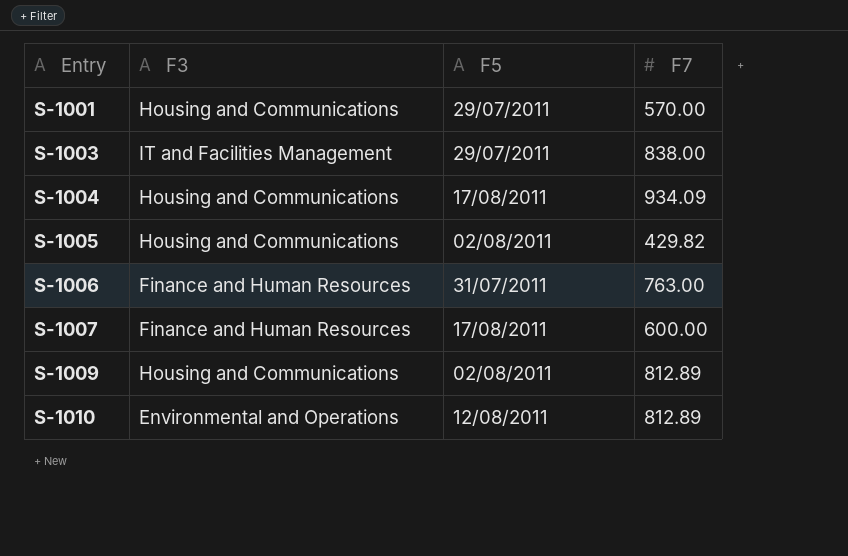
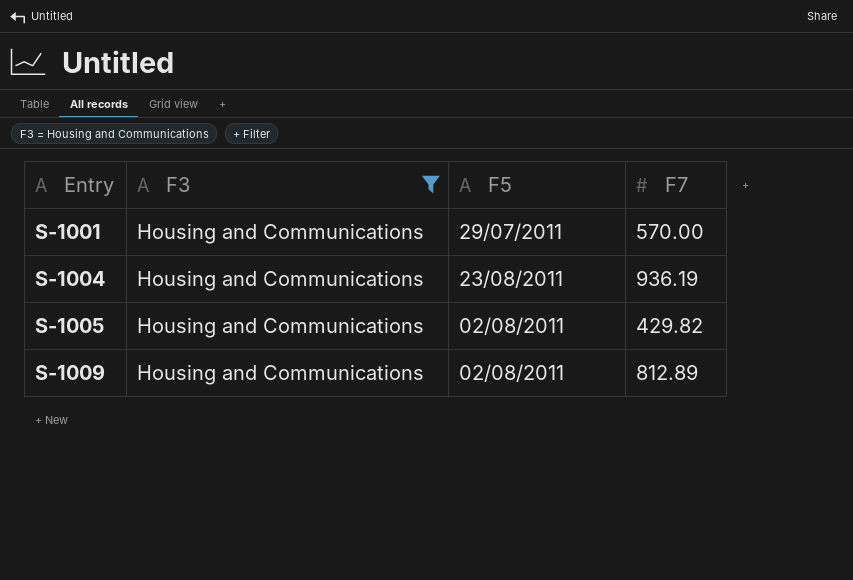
filter: none -> F3 = Housing and Communications
S-1004 | F5: 17/08/2011 -> 23/08/2011
S-1004 | F7: 934.09 -> 936.19

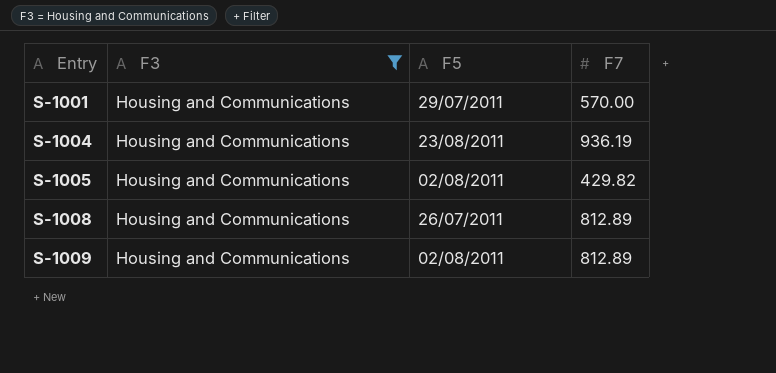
row S-1008: none -> Housing and Communications | 26/07/2011 | 812.89

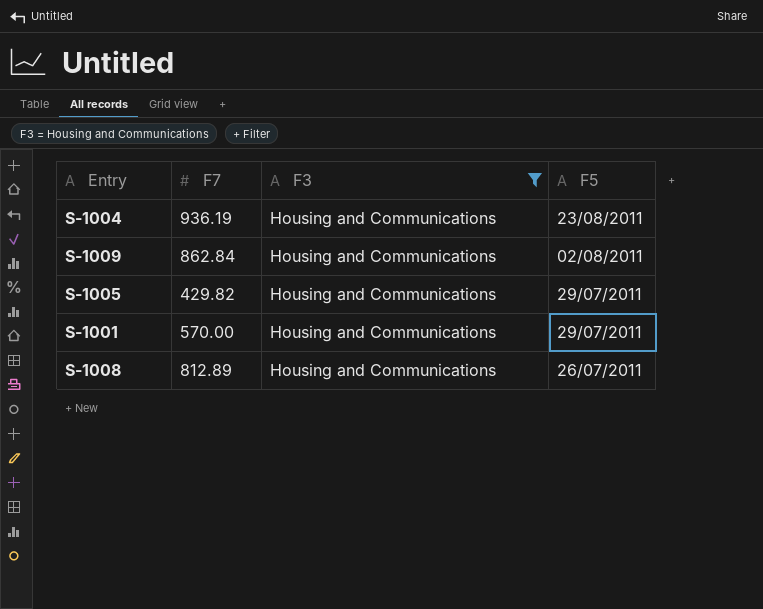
row order: Entry ascending -> F5 descending
column F7 | position: 4 -> 2
S-1009 | F7: 812.89 -> 862.84
S-1005 | F5: 02/08/2011 -> 29/07/2011

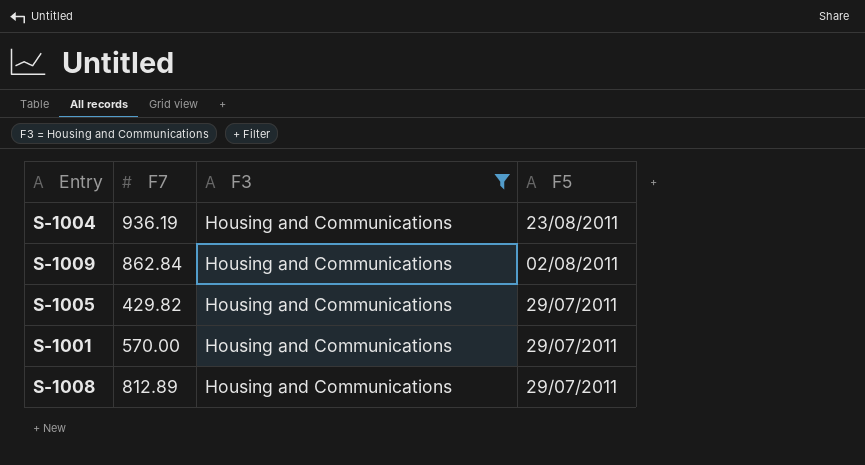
S-1008 | F5: 26/07/2011 -> 29/07/2011

